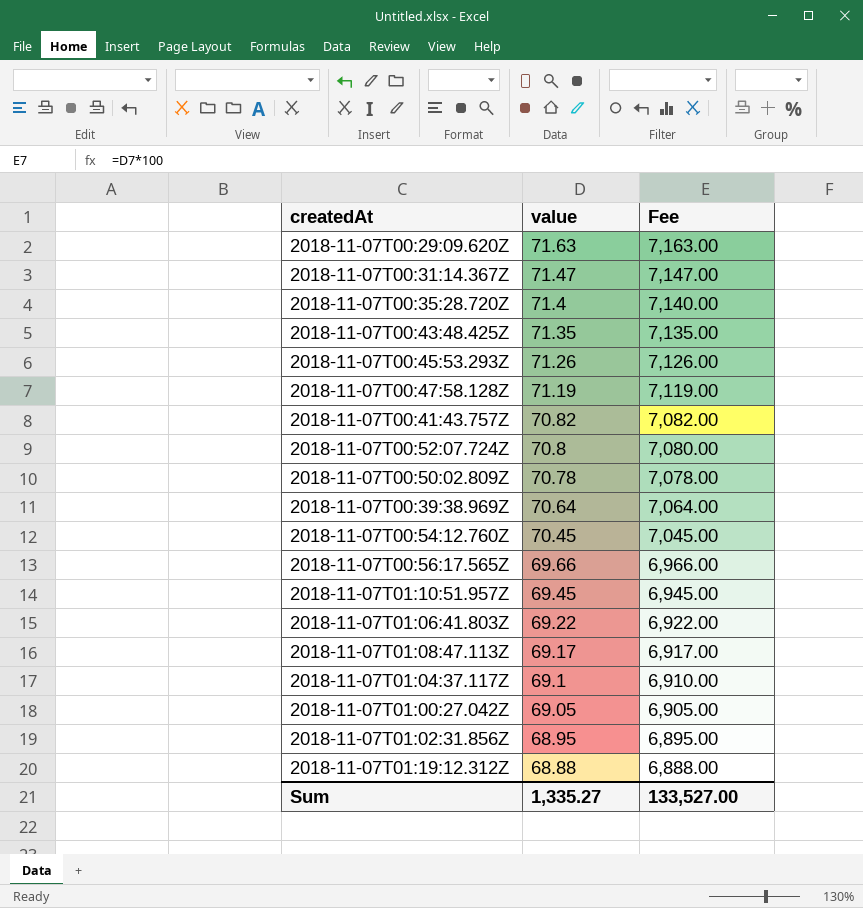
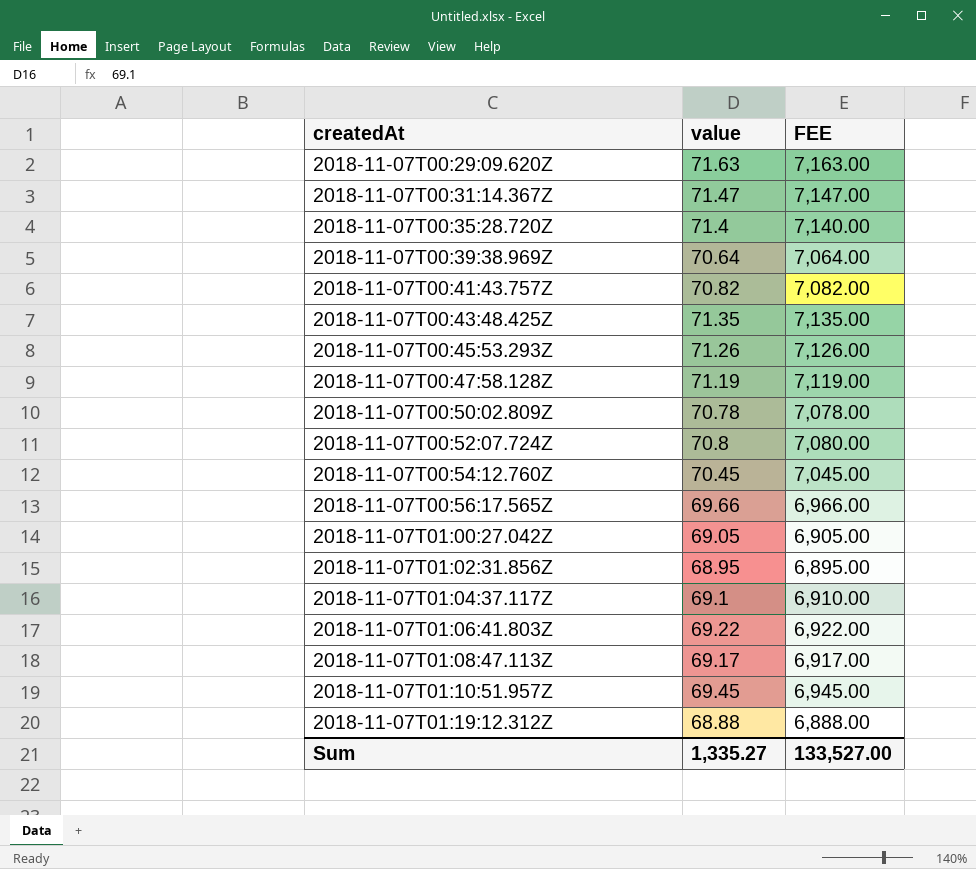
row order: value descending -> createdAt ascending
column name: Fee -> FEE

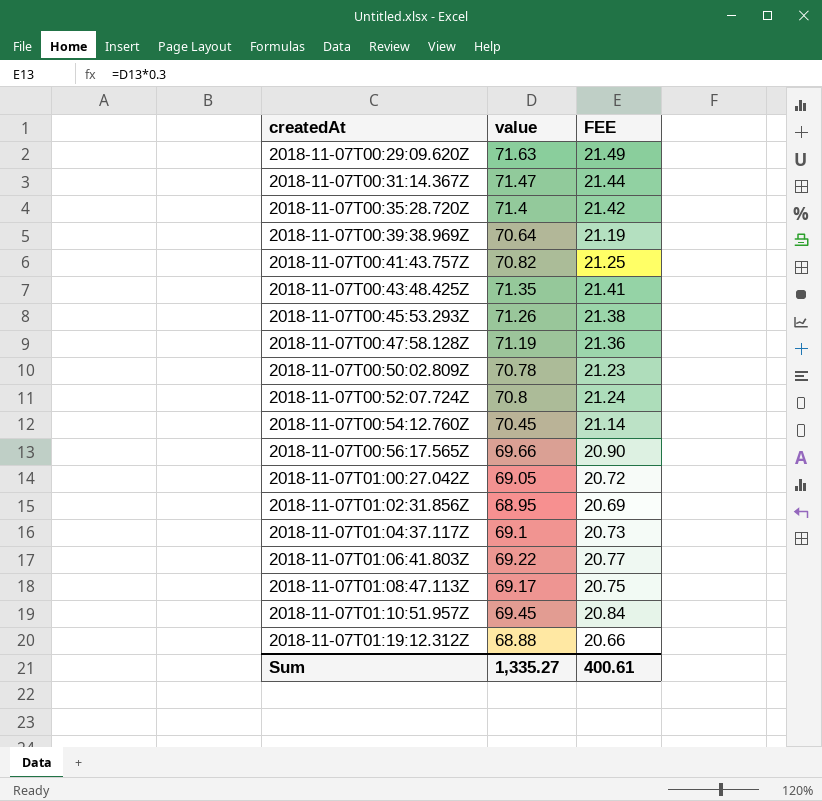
column FEE | formula: [value] * 100 -> [value] * 0.3
Sum | FEE: 133,527.00 -> 400.61

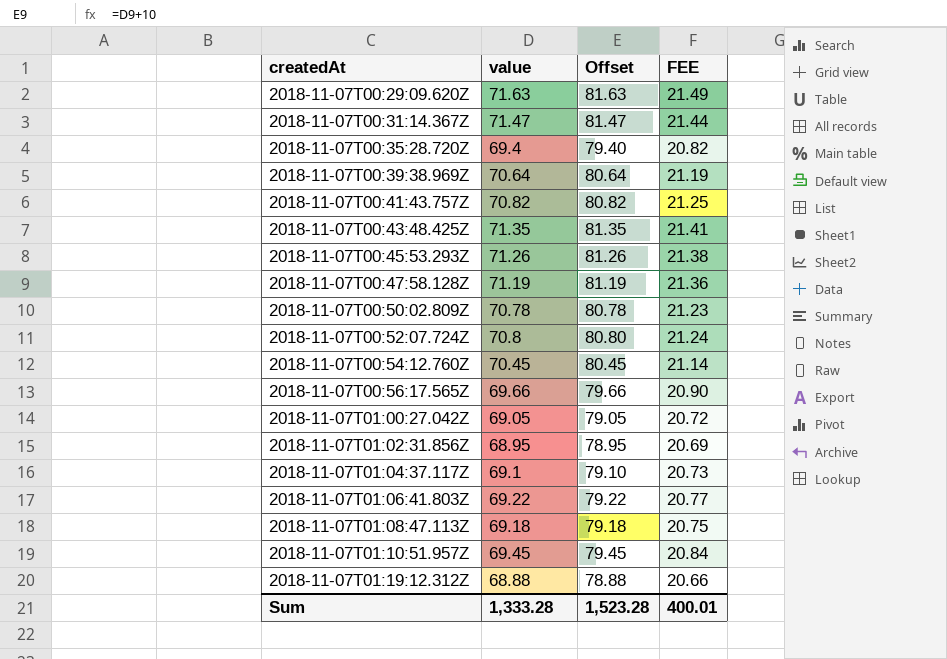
column Offset | formula: none -> [value] + 10
2018-11-07T00:35:28.720Z | value: 71.4 -> 69.4
2018-11-07T00:35:28.720Z | FEE: 21.42 -> 20.82
2018-11-07T01:08:47.113Z | value: 69.17 -> 69.18
Sum | value: 1,335.27 -> 1,333.28
Sum | FEE: 400.61 -> 400.01

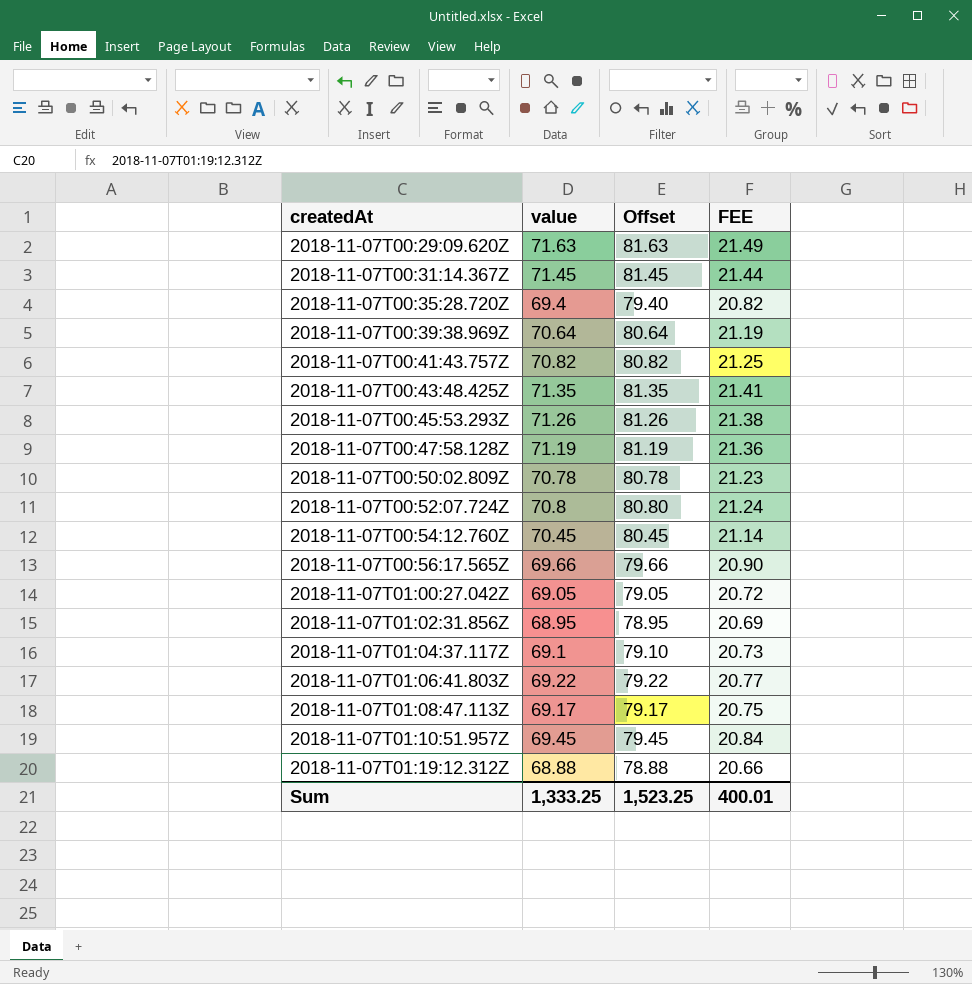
2018-11-07T00:31:14.367Z | value: 71.47 -> 71.45
2018-11-07T00:31:14.367Z | Offset: 81.47 -> 81.45
2018-11-07T01:08:47.113Z | value: 69.18 -> 69.17
2018-11-07T01:08:47.113Z | Offset: 79.18 -> 79.17
Sum | value: 1,333.28 -> 1,333.25
Sum | Offset: 1,523.28 -> 1,523.25

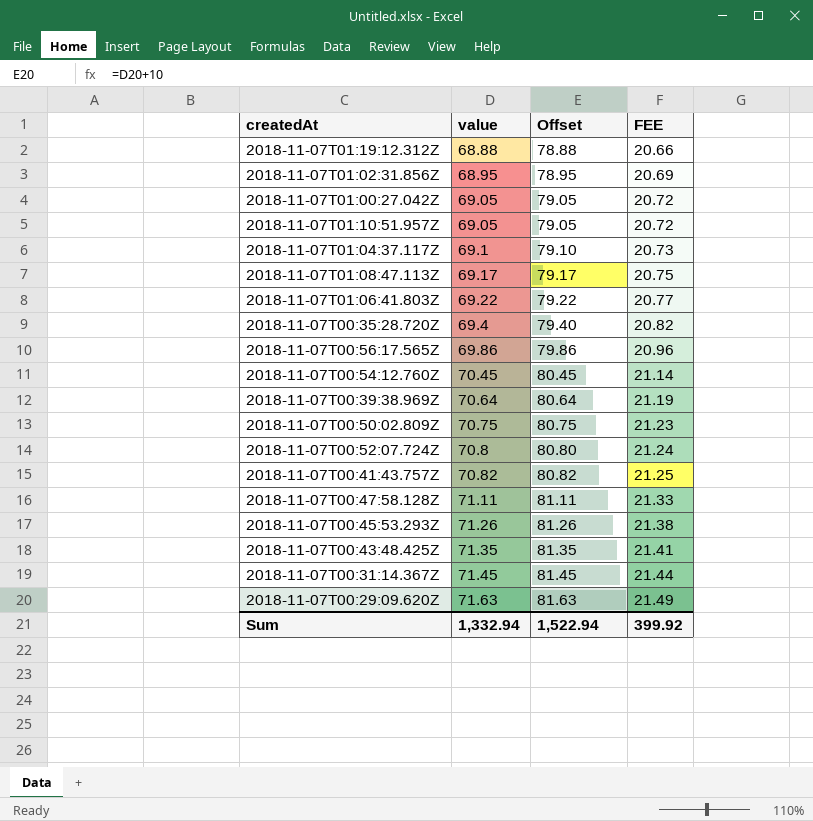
row order: createdAt ascending -> value ascending
2018-11-07T01:10:51.957Z | value: 69.45 -> 69.05
2018-11-07T01:10:51.957Z | Offset: 79.45 -> 79.05
2018-11-07T01:10:51.957Z | FEE: 20.84 -> 20.72
2018-11-07T00:56:17.565Z | value: 69.66 -> 69.86
2018-11-07T00:56:17.565Z | Offset: 79.66 -> 79.86
2018-11-07T00:56:17.565Z | FEE: 20.90 -> 20.96
2018-11-07T00:50:02.809Z | value: 70.78 -> 70.75
2018-11-07T00:50:02.809Z | Offset: 80.78 -> 80.75
2018-11-07T00:47:58.128Z | value: 71.19 -> 71.11
2018-11-07T00:47:58.128Z | Offset: 81.19 -> 81.11
2018-11-07T00:47:58.128Z | FEE: 21.36 -> 21.33
Sum | value: 1,333.25 -> 1,332.94
Sum | Offset: 1,523.25 -> 1,522.94
Sum | FEE: 400.01 -> 399.92

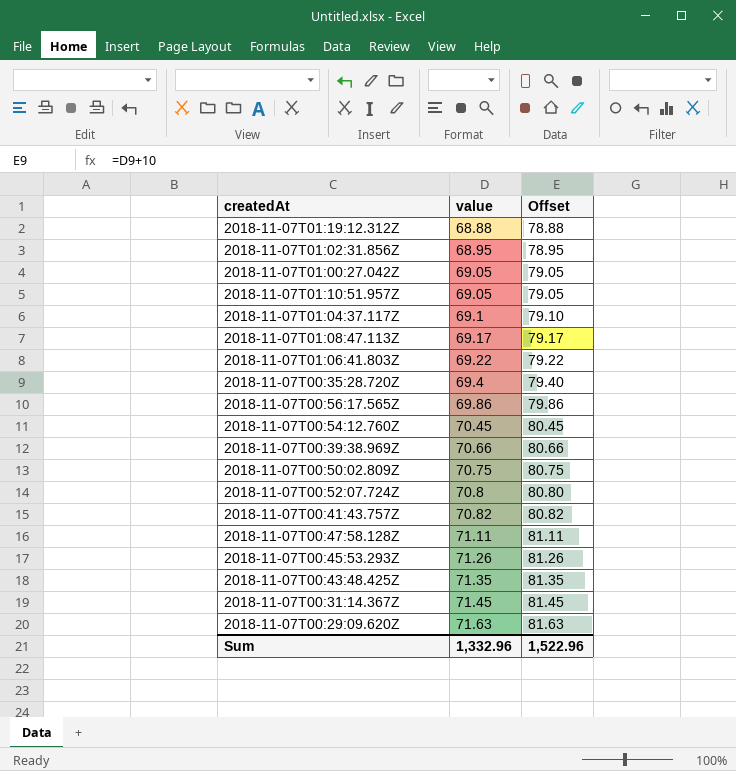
column FEE | formula: [value] * 0.3 -> none
2018-11-07T00:39:38.969Z | value: 70.64 -> 70.66
2018-11-07T00:39:38.969Z | Offset: 80.64 -> 80.66
Sum | value: 1,332.94 -> 1,332.96
Sum | Offset: 1,522.94 -> 1,522.96

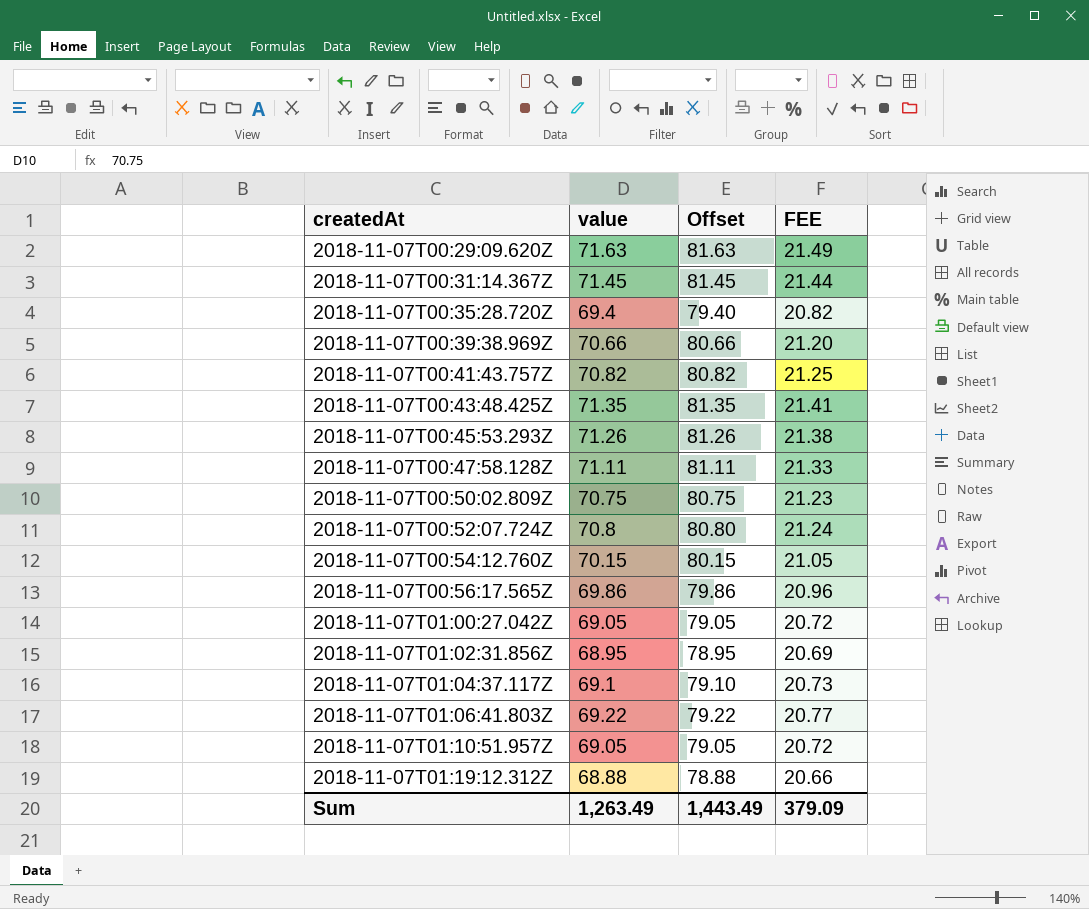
row order: value ascending -> createdAt ascending
column FEE | formula: none -> [value] * 0.3
row 2018-11-07T01:08:47.113Z: 69.17 | 79.17 -> none
2018-11-07T00:54:12.760Z | value: 70.45 -> 70.15
2018-11-07T00:54:12.760Z | Offset: 80.45 -> 80.15
Sum | value: 1,332.96 -> 1,263.49
Sum | Offset: 1,522.96 -> 1,443.49

